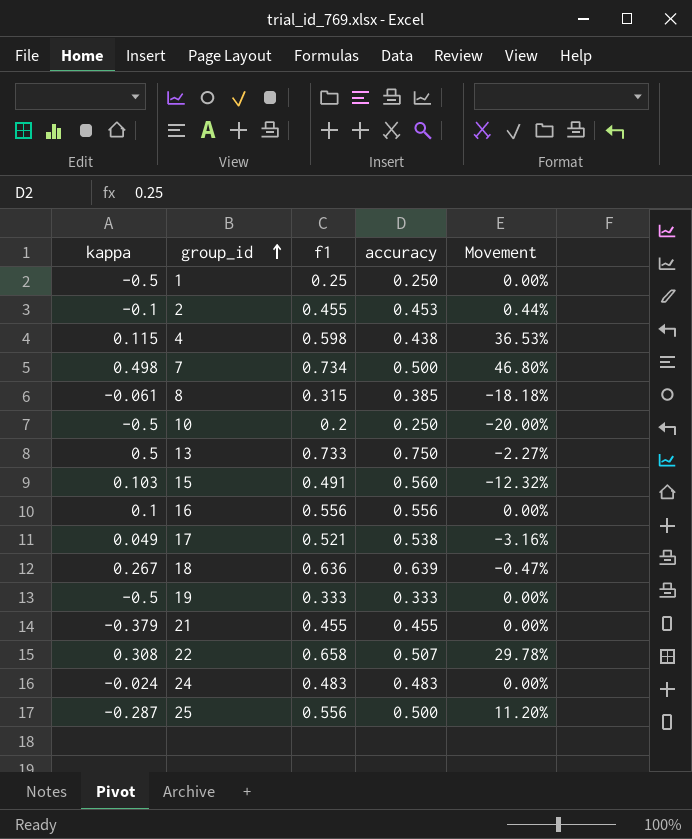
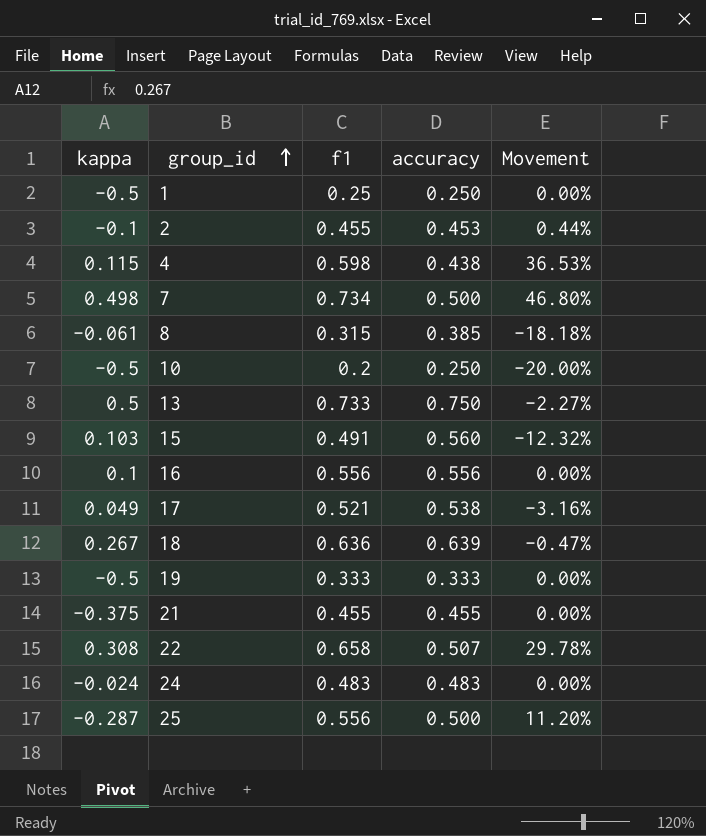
21 | kappa: -0.379 -> -0.375

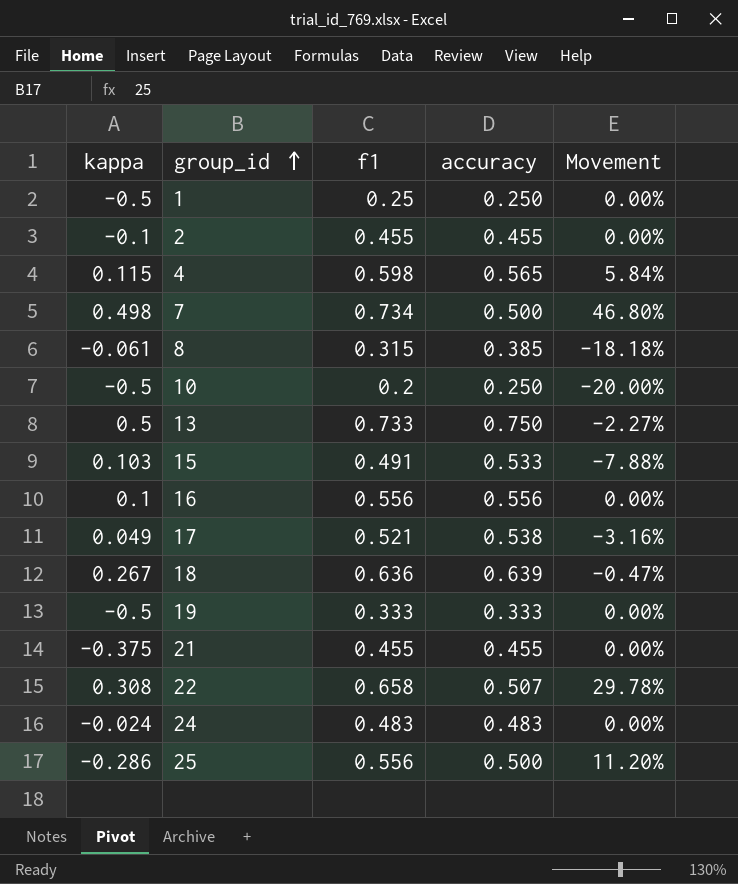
2 | accuracy: 0.453 -> 0.455
2 | Movement: 0.44% -> 0.00%
4 | accuracy: 0.438 -> 0.565
4 | Movement: 36.53% -> 5.84%
15 | accuracy: 0.560 -> 0.533
15 | Movement: -12.32% -> -7.88%
25 | kappa: -0.287 -> -0.286

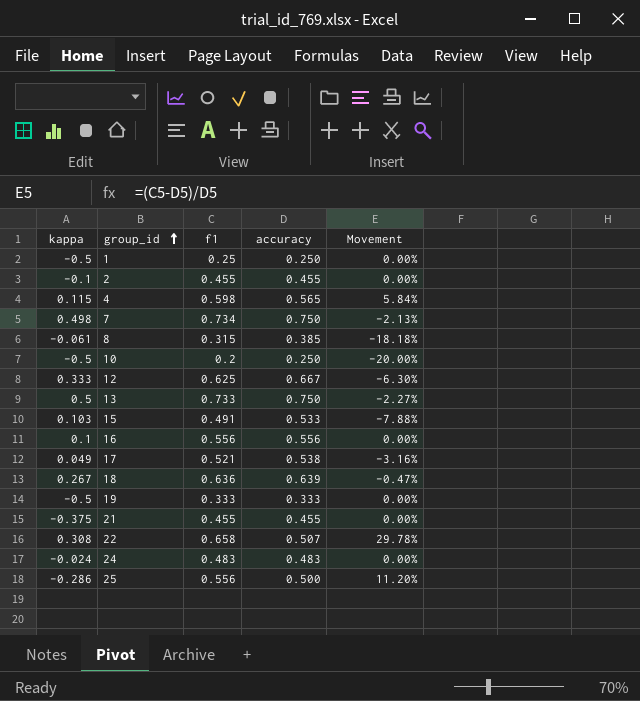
7 | accuracy: 0.500 -> 0.750
7 | Movement: 46.80% -> -2.13%
row 12: none -> 0.333 | 0.625 | 0.667 | -6.30%

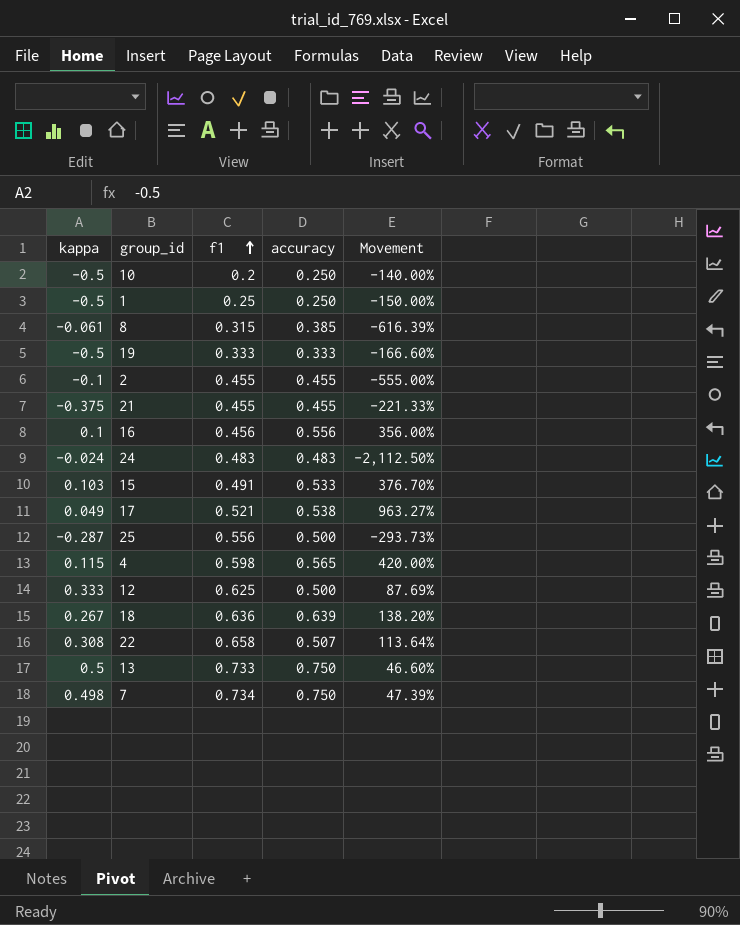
row order: group_id ascending -> f1 ascending
column Movement | formula: ([f1] - [accuracy]) / [accuracy] -> ([f1] - [kappa]) / [kappa]
16 | f1: 0.556 -> 0.456
25 | kappa: -0.286 -> -0.287
12 | accuracy: 0.667 -> 0.500

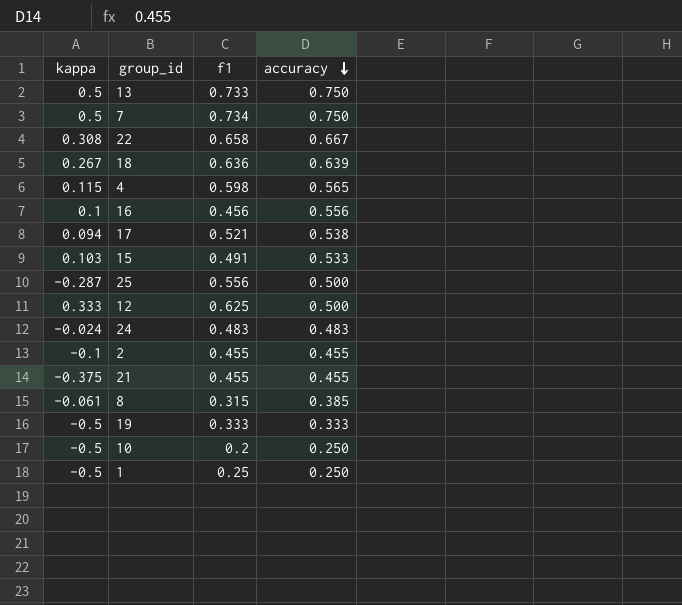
row order: f1 ascending -> accuracy descending
column Movement | formula: ([f1] - [kappa]) / [kappa] -> none
7 | kappa: 0.498 -> 0.5
22 | accuracy: 0.507 -> 0.667
17 | kappa: 0.049 -> 0.094

